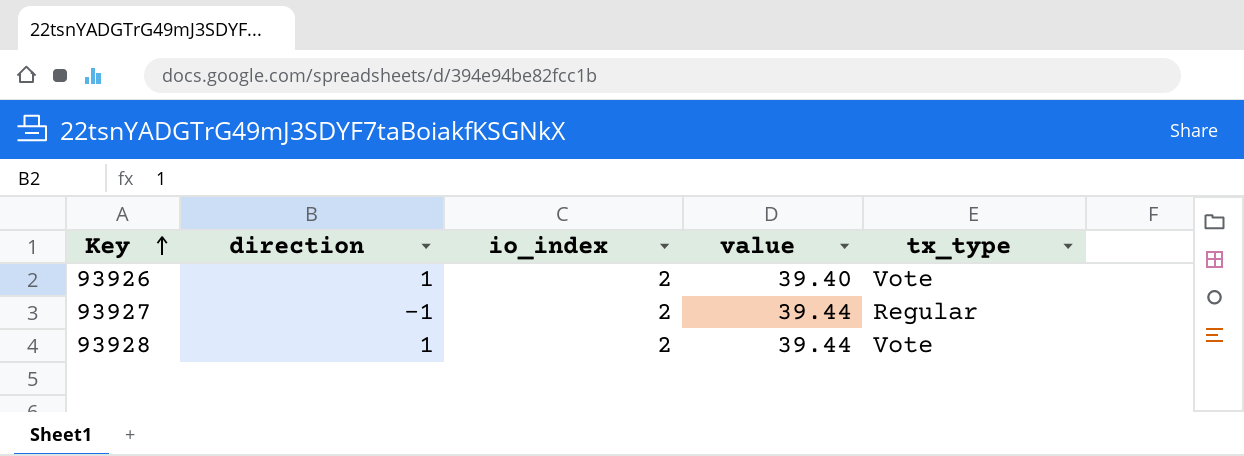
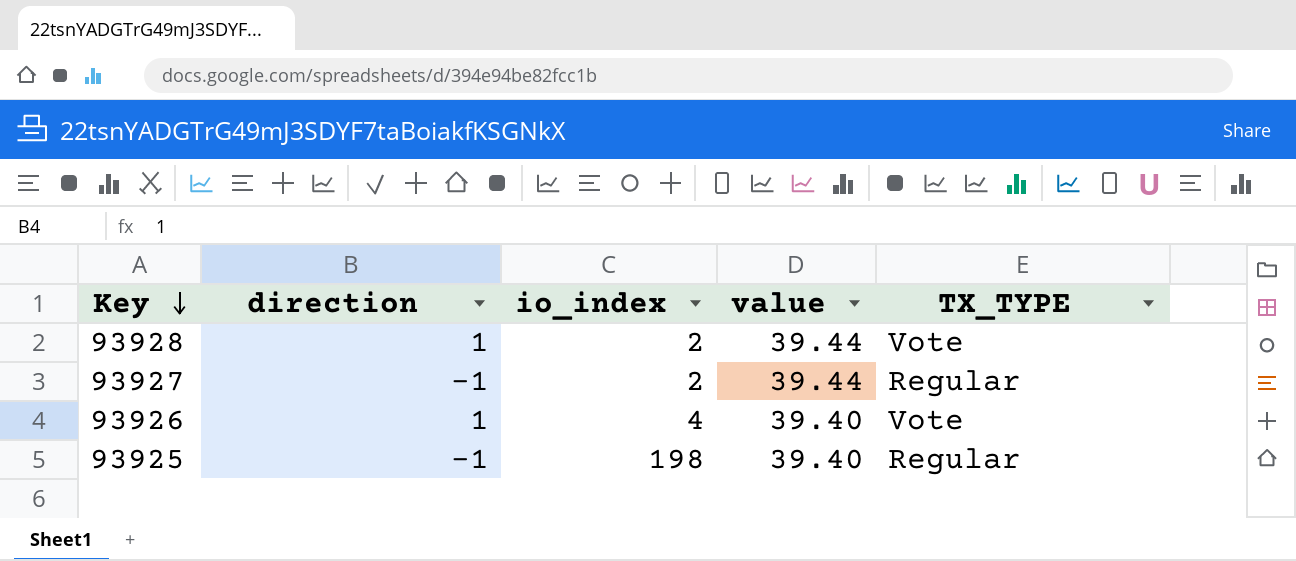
row order: Key ascending -> Key descending
column name: tx_type -> TX_TYPE
93926 | io_index: 2 -> 4
row 93925: none -> -1 | 198 | 39.40 | Regular

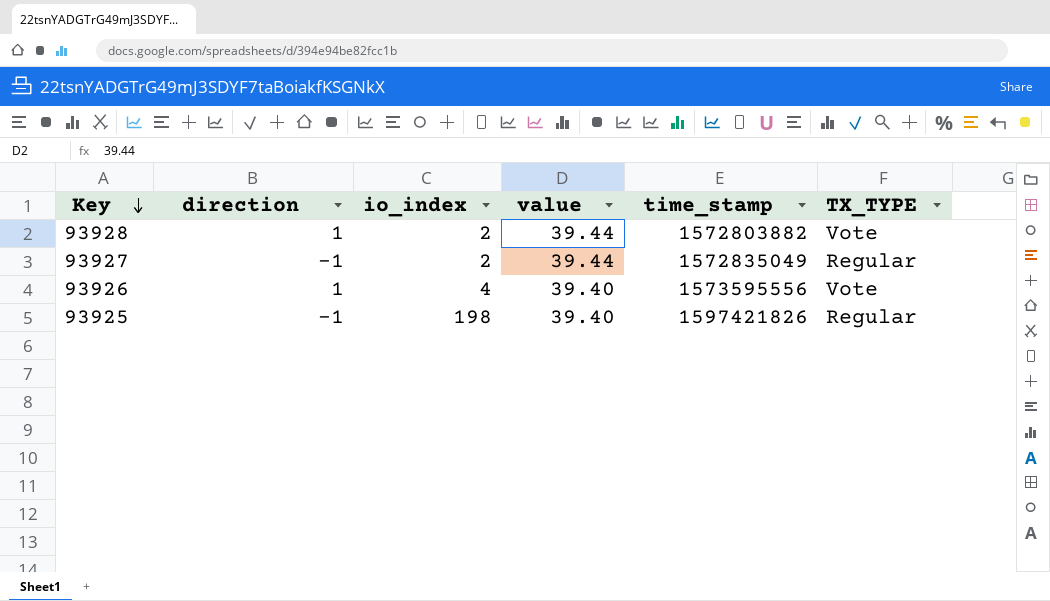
column time_stamp | position: none -> 5

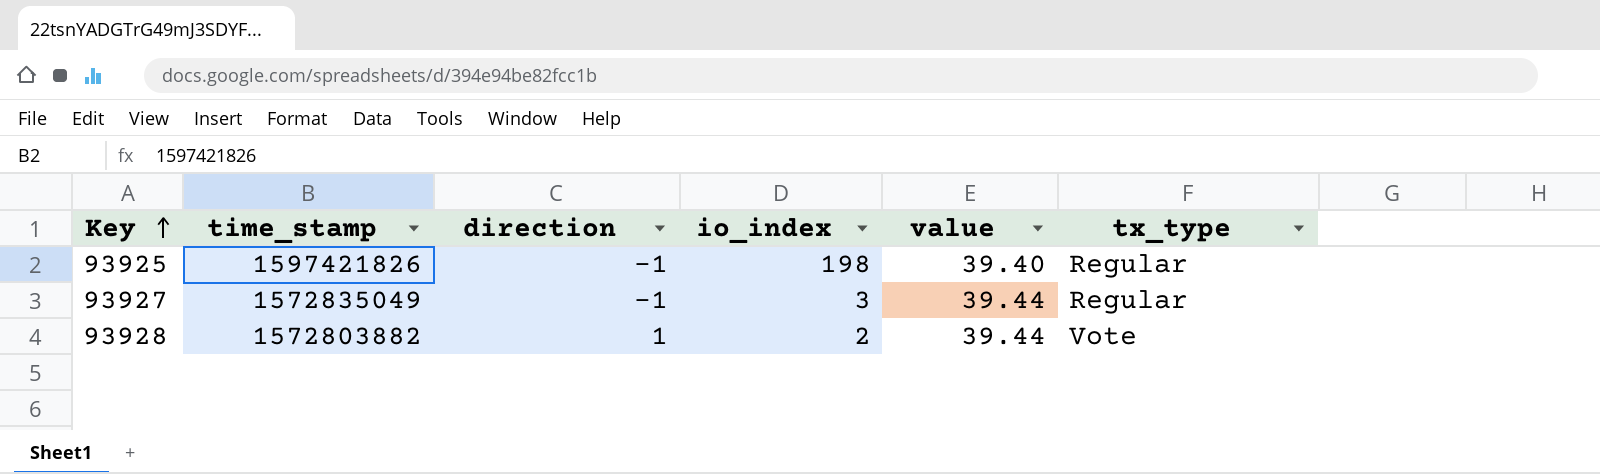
row order: Key descending -> Key ascending
column time_stamp | position: 5 -> 2
column name: TX_TYPE -> tx_type
row 93926: 1 | 4 | 39.40 | 1573595556 | Vote -> none
93927 | io_index: 2 -> 3

